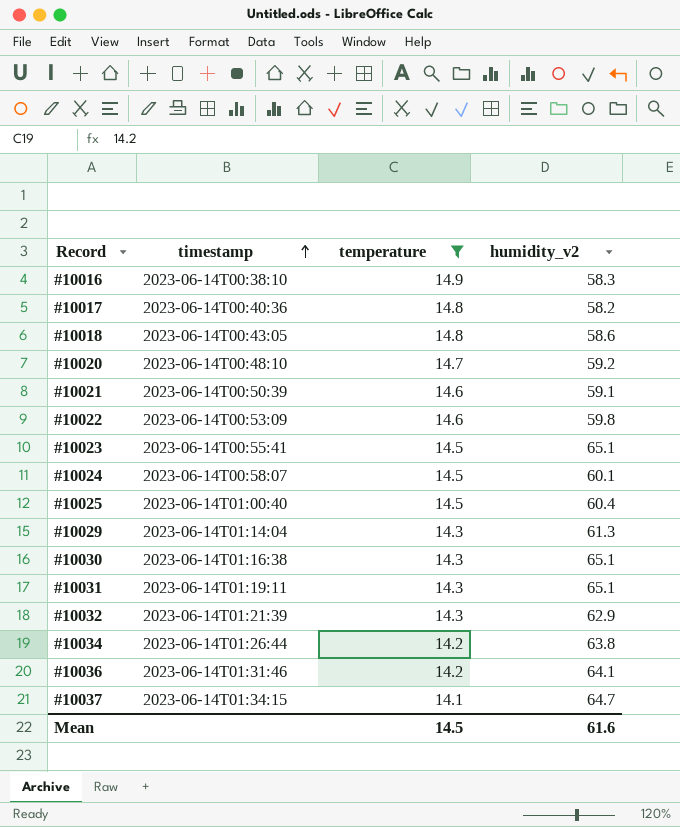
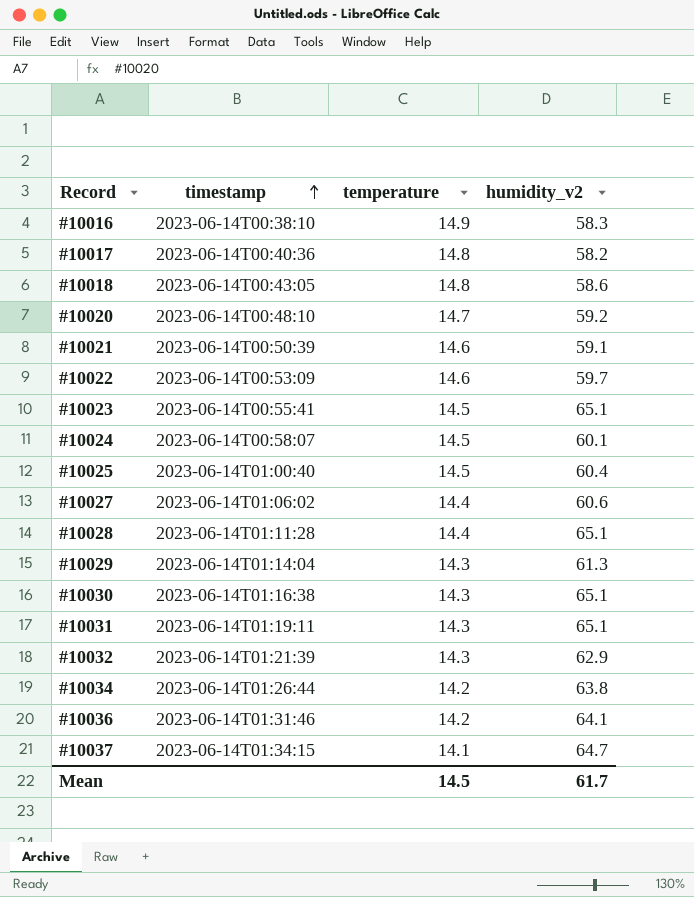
filter: temperature != 14.4 -> none
#10022 | humidity_v2: 59.8 -> 59.7
Mean | humidity_v2: 61.6 -> 61.7

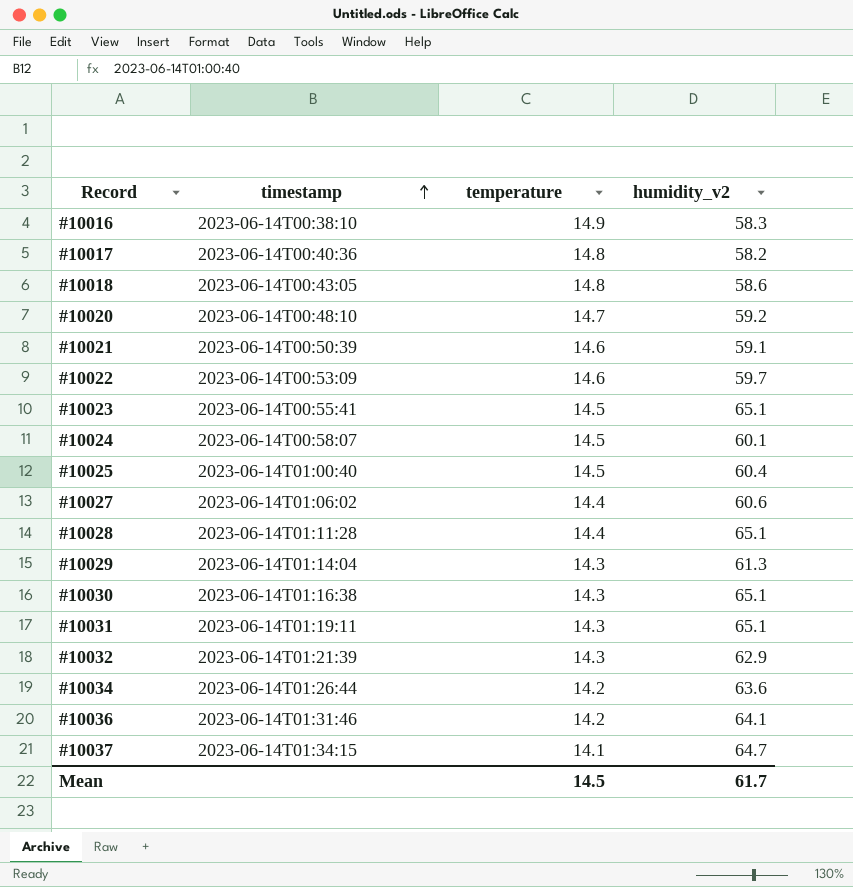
#10034 | humidity_v2: 63.8 -> 63.6

